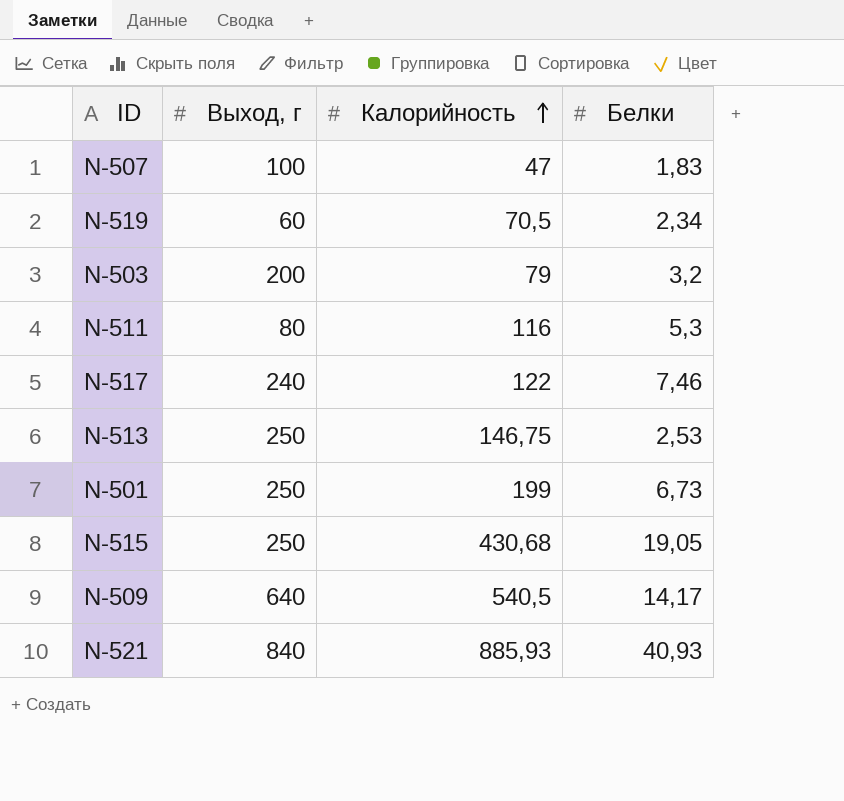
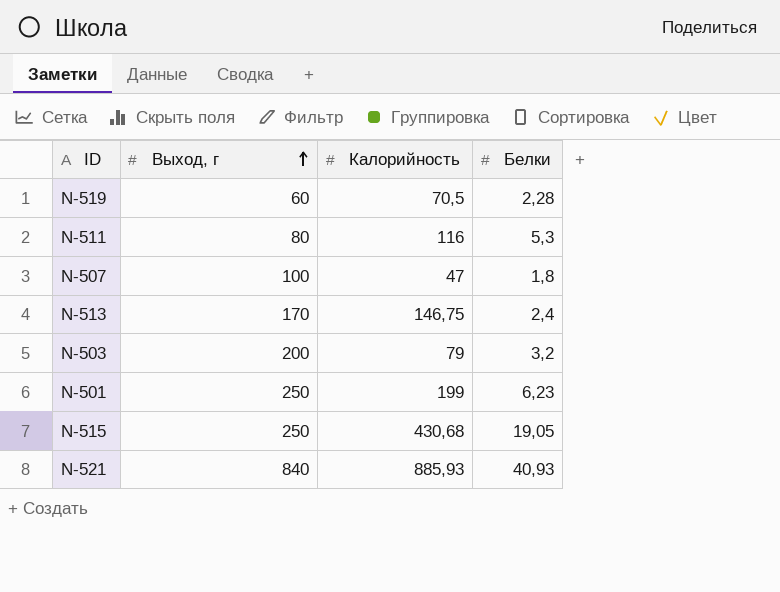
row order: Калорийность ascending -> Выход, г ascending
row N-517: 240 | 122 | 7,46 -> none
row N-509: 640 | 540,5 | 14,17 -> none
N-519 | Белки: 2,34 -> 2,28
N-507 | Белки: 1,83 -> 1,8
N-513 | Выход, г: 250 -> 170
N-513 | Белки: 2,53 -> 2,4
N-501 | Белки: 6,73 -> 6,23

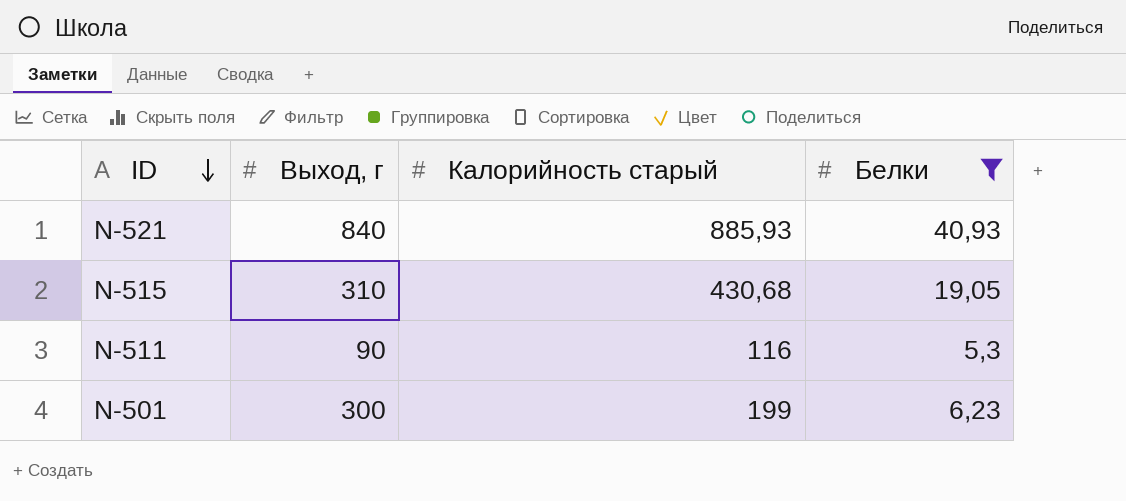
filter: none -> Белки >= 5,3
row order: Выход, г ascending -> ID descending
column name: Калорийность -> Калорийность старый
N-515 | Выход, г: 250 -> 310
N-511 | Выход, г: 80 -> 90
N-501 | Выход, г: 250 -> 300

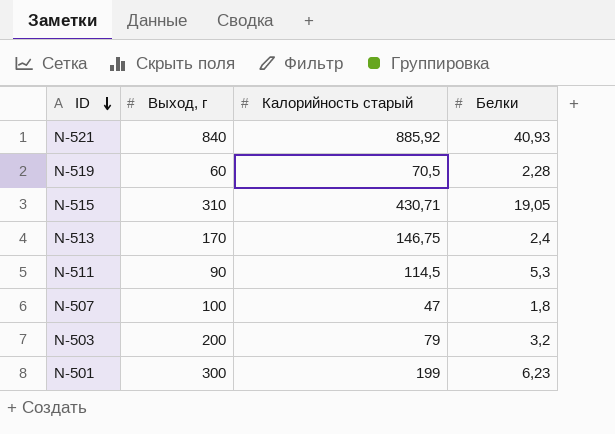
filter: Белки >= 5,3 -> none
N-521 | Калорийность старый: 885,93 -> 885,92
N-515 | Калорийность старый: 430,68 -> 430,71
N-511 | Калорийность старый: 116 -> 114,5

